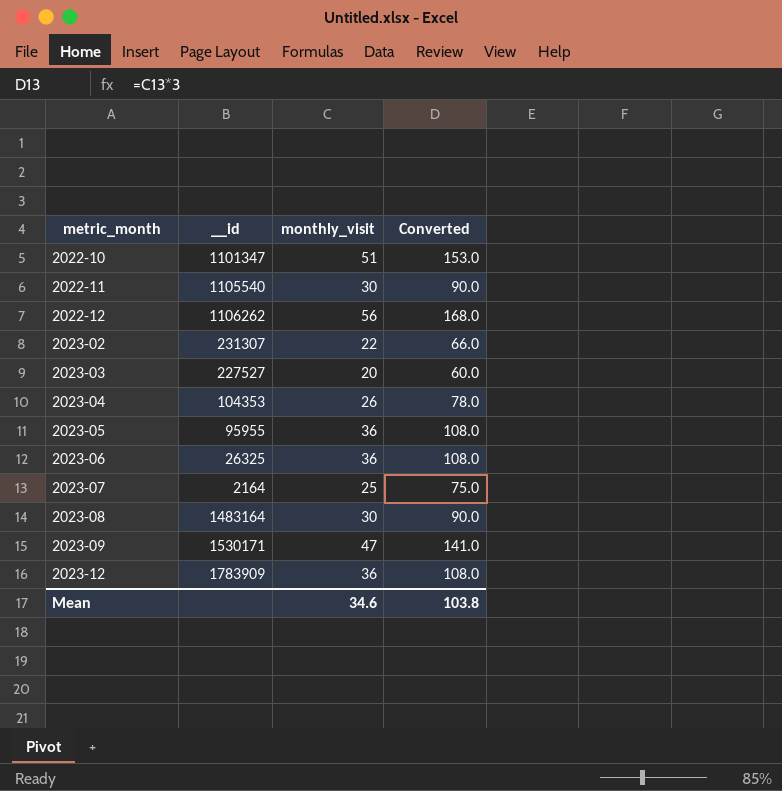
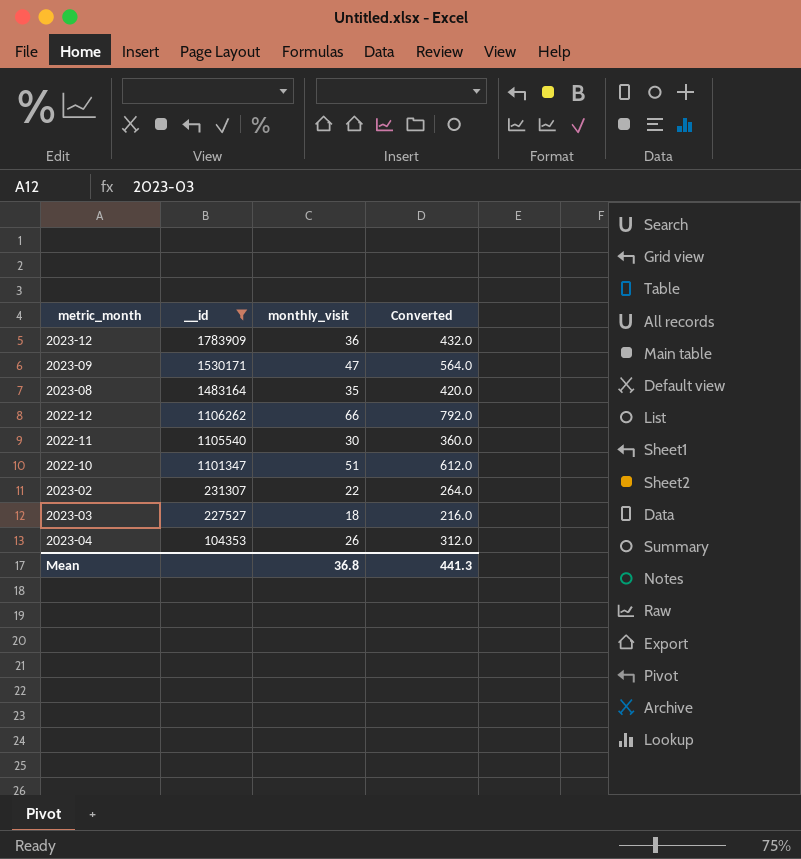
filter: none -> __id >= 104353
row order: metric_month ascending -> __id descending
column Converted | formula: [monthly_visit] * 3 -> [monthly_visit] * 12
2023-08 | monthly_visit: 30 -> 35
2022-12 | monthly_visit: 56 -> 66
2023-03 | monthly_visit: 20 -> 18
Mean | monthly_visit: 34.6 -> 36.8
Mean | Converted: 103.8 -> 441.3

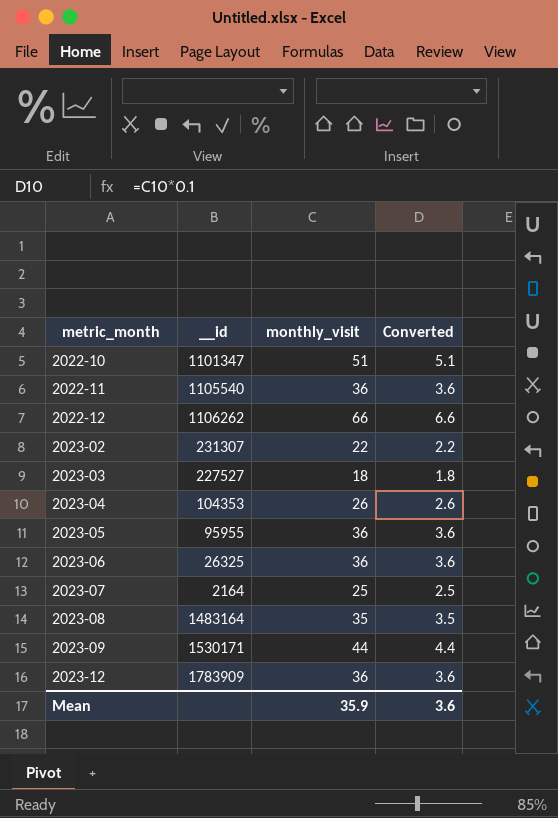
filter: __id >= 104353 -> none
row order: __id descending -> metric_month ascending
column Converted | formula: [monthly_visit] * 12 -> [monthly_visit] * 0.1
2022-11 | monthly_visit: 30 -> 36
2023-09 | monthly_visit: 47 -> 44
Mean | monthly_visit: 36.8 -> 35.9
Mean | Converted: 441.3 -> 3.6

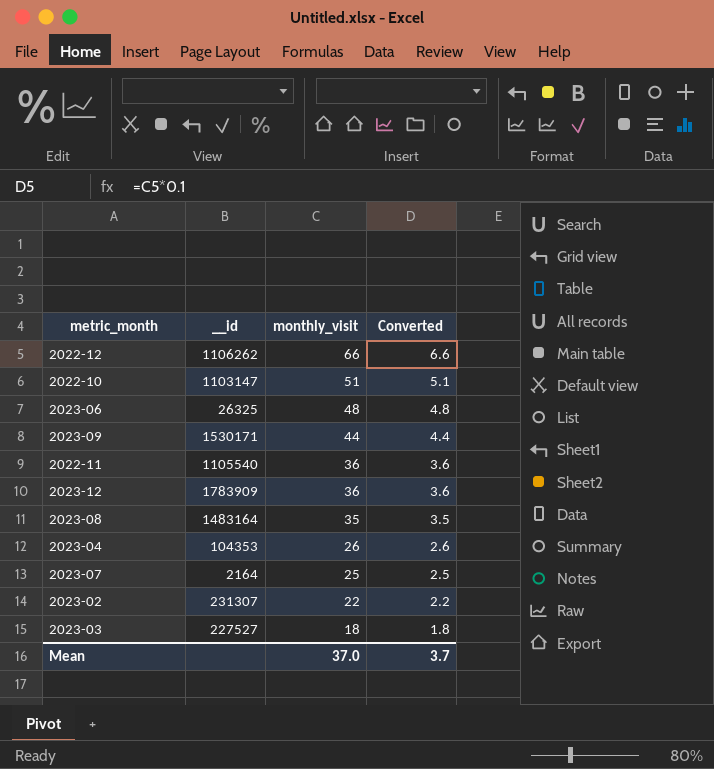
row order: metric_month ascending -> monthly_visit descending
row 2023-05: 95955 | 36 | 3.6 -> none
2022-10 | __id: 1101347 -> 1103147
2023-06 | monthly_visit: 36 -> 48
2023-06 | Converted: 3.6 -> 4.8
Mean | monthly_visit: 35.9 -> 37.0
Mean | Converted: 3.6 -> 3.7

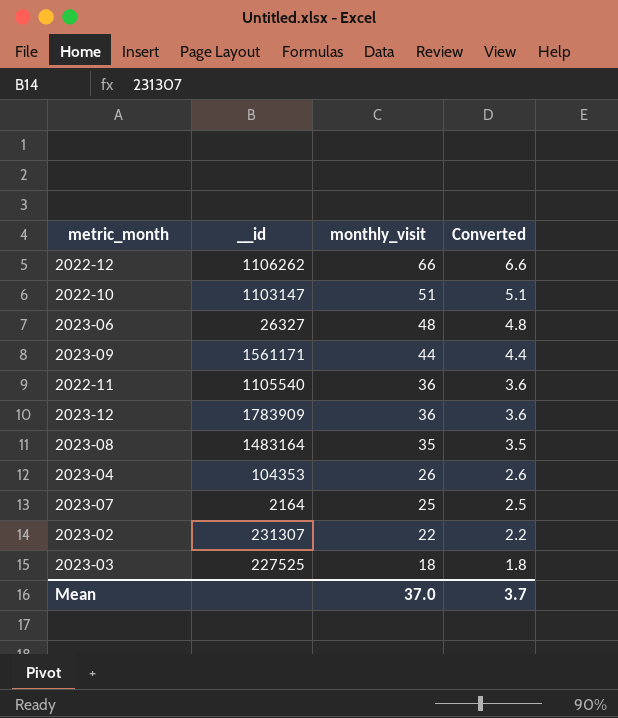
2023-06 | __id: 26325 -> 26327
2023-09 | __id: 1530171 -> 1561171
2023-03 | __id: 227527 -> 227525

